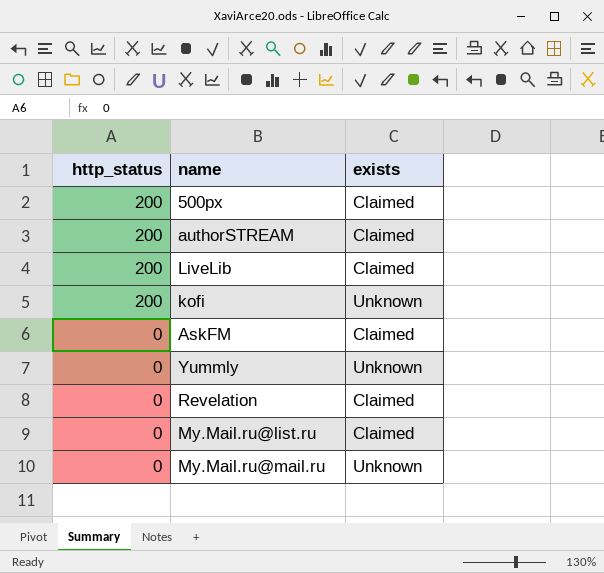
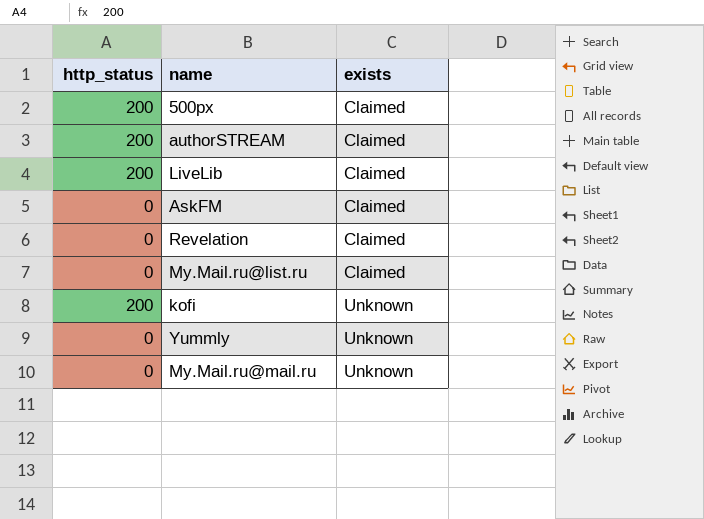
row order: http_status descending -> exists ascending

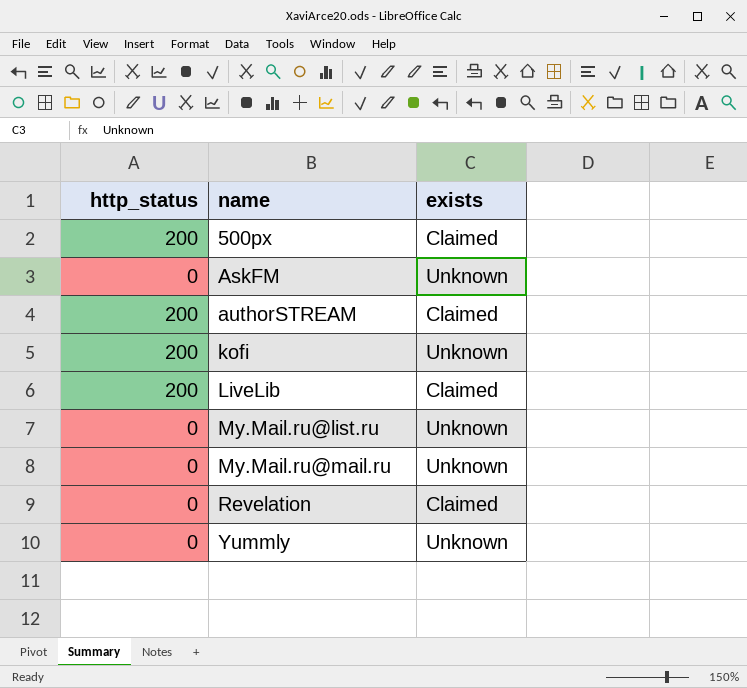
row order: exists ascending -> name ascending
AskFM | exists: Claimed -> Unknown
My.Mail.ru@list.ru | exists: Claimed -> Unknown

